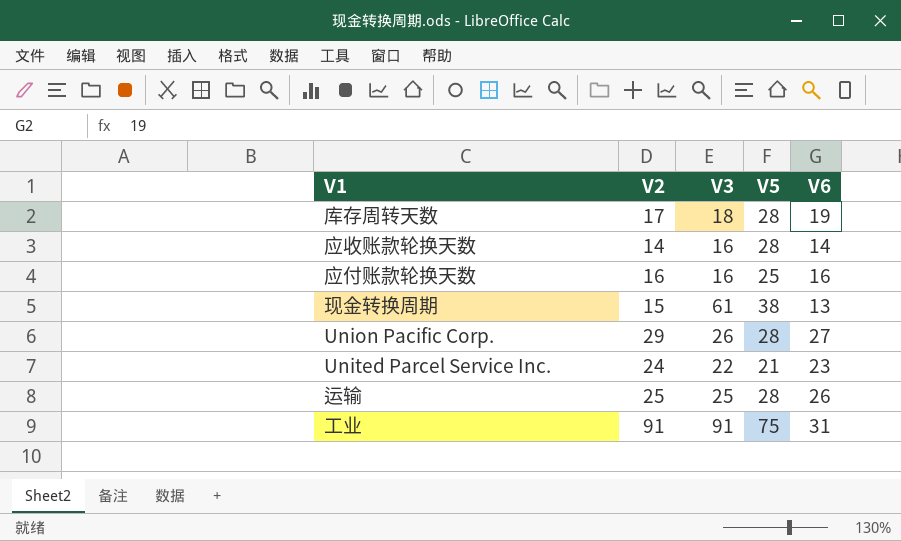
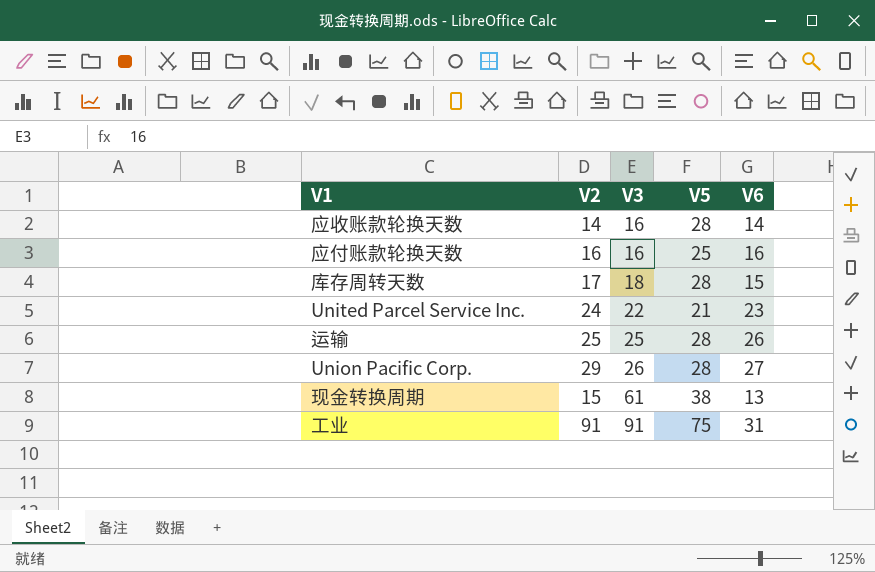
row order: none -> V3 ascending
库存周转天数 | V6: 19 -> 15

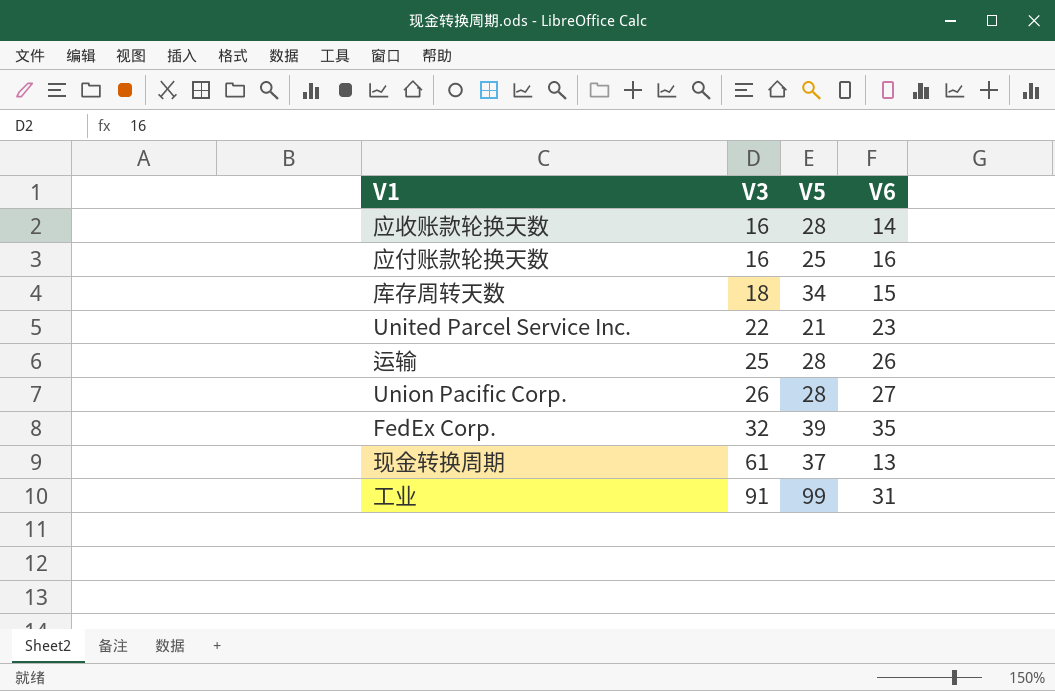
column V2 | position: 2 -> none
库存周转天数 | V5: 28 -> 34
row FedEx Corp.: none -> 32 | 39 | 35
现金转换周期 | V5: 38 -> 37
工业 | V5: 75 -> 99

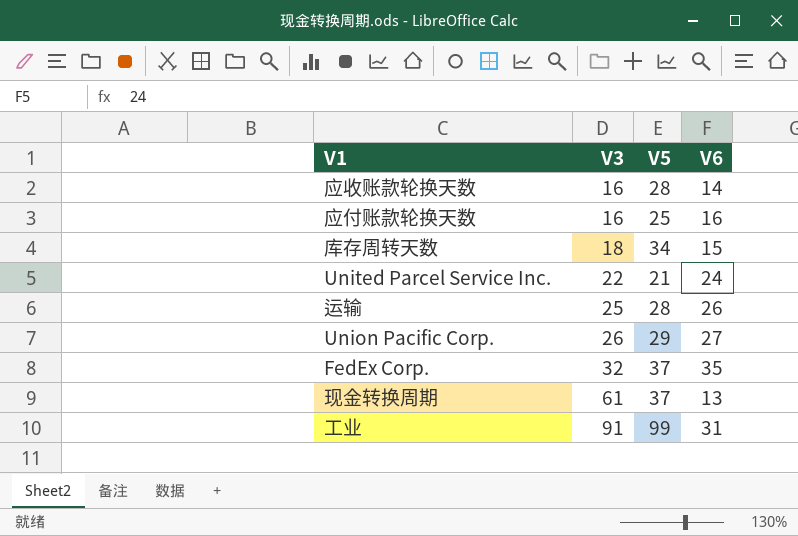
United Parcel Service Inc. | V6: 23 -> 24
Union Pacific Corp. | V5: 28 -> 29
FedEx Corp. | V5: 39 -> 37

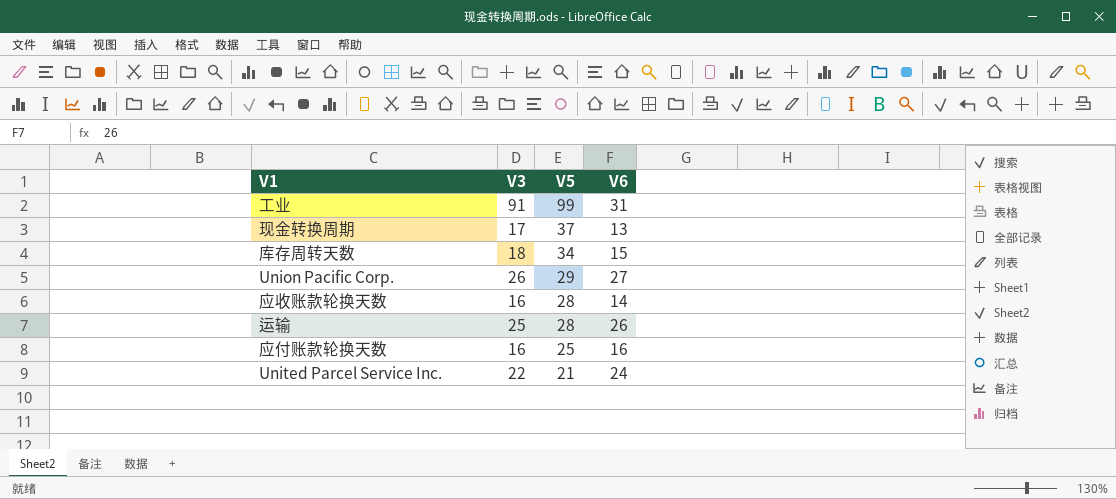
row order: V3 ascending -> V5 descending
row FedEx Corp.: 32 | 37 | 35 -> none
现金转换周期 | V3: 61 -> 17

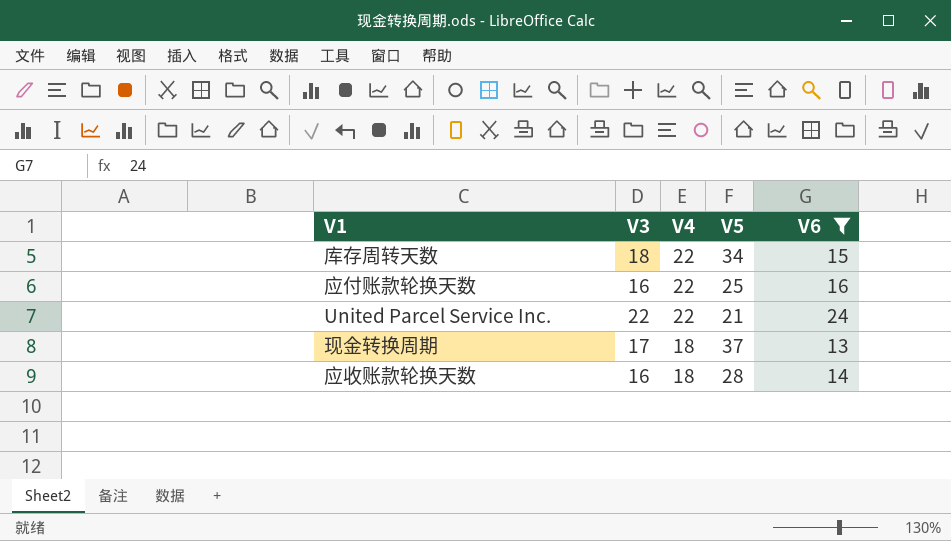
filter: none -> V6 <= 24
row order: V5 descending -> V4 descending
column V4 | position: none -> 3

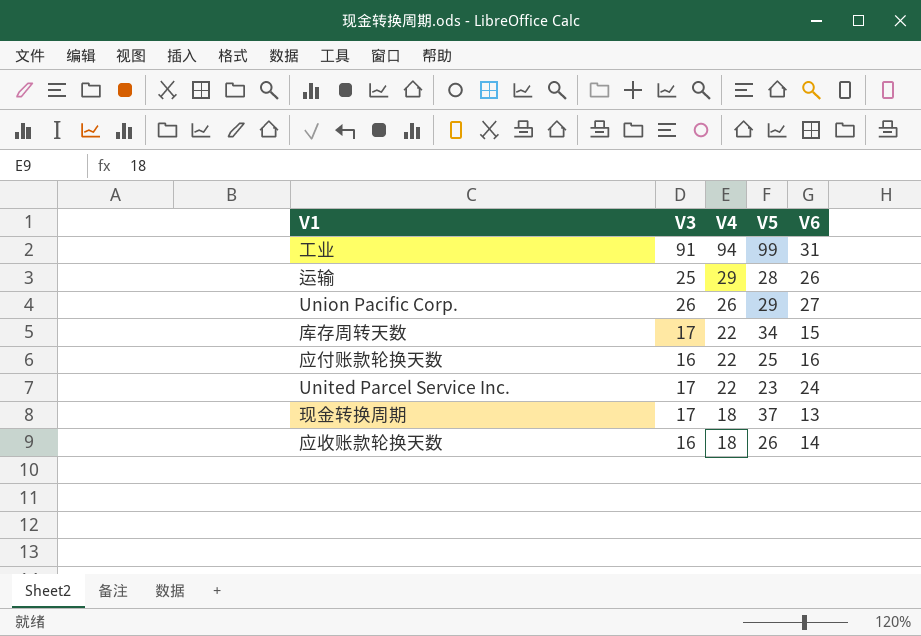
filter: V6 <= 24 -> none
库存周转天数 | V3: 18 -> 17
United Parcel Service Inc. | V3: 22 -> 17
United Parcel Service Inc. | V5: 21 -> 23
应收账款轮换天数 | V5: 28 -> 26

